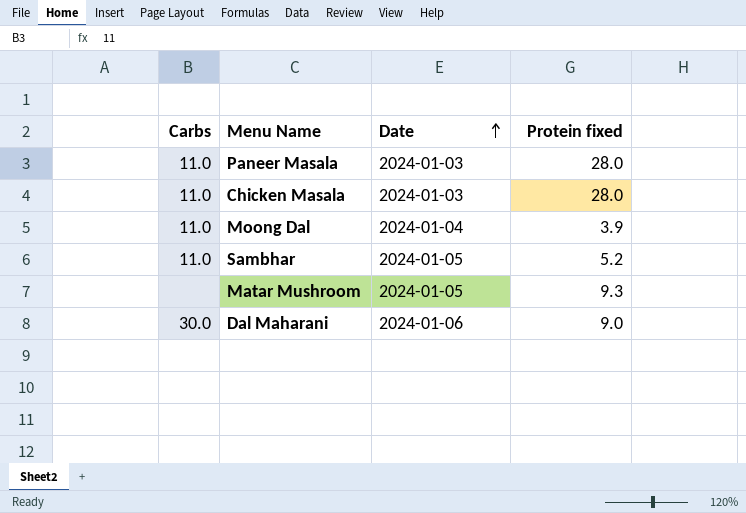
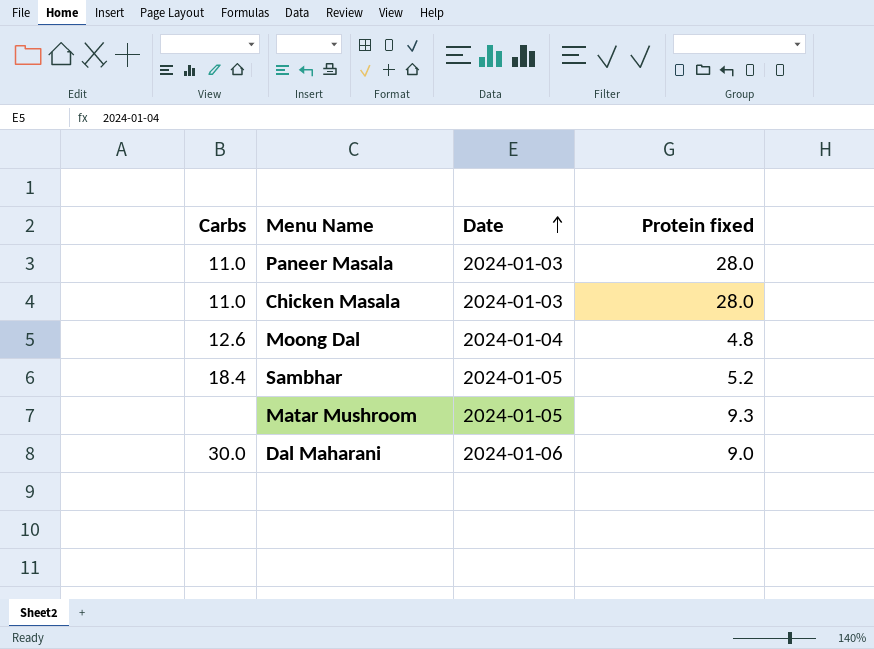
Moong Dal | Carbs: 11.0 -> 12.6
Moong Dal | Protein fixed: 3.9 -> 4.8
Sambhar | Carbs: 11.0 -> 18.4

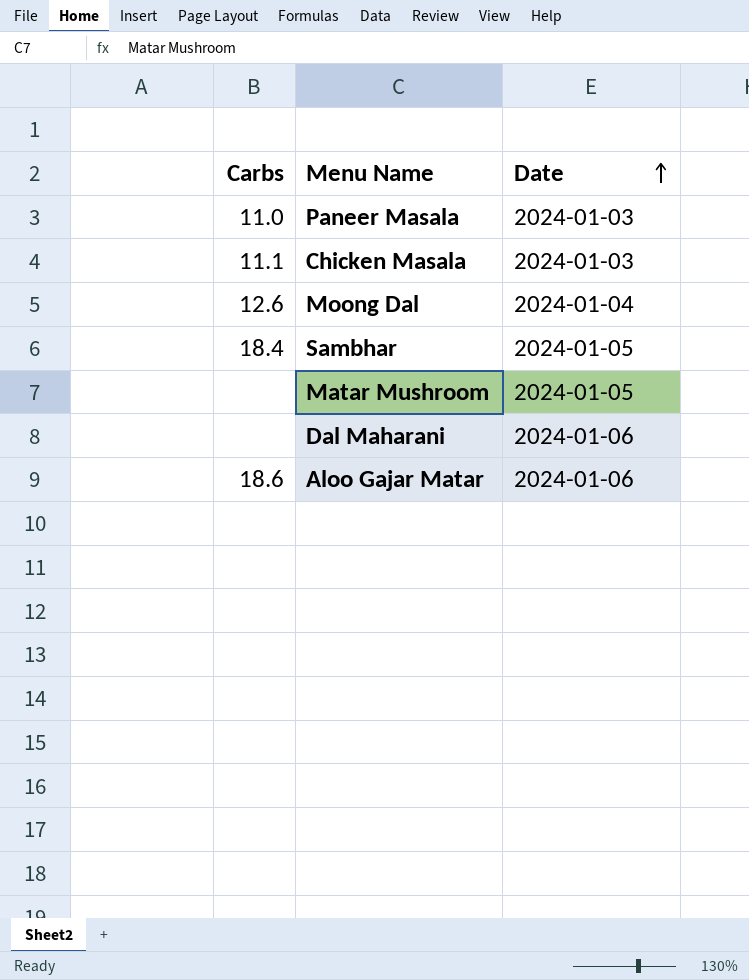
column Protein fixed | position: 4 -> none
Chicken Masala | Carbs: 11.0 -> 11.1
Dal Maharani | Carbs: 30.0 -> none
row Aloo Gajar Matar: none -> 18.6 | 2024-01-06

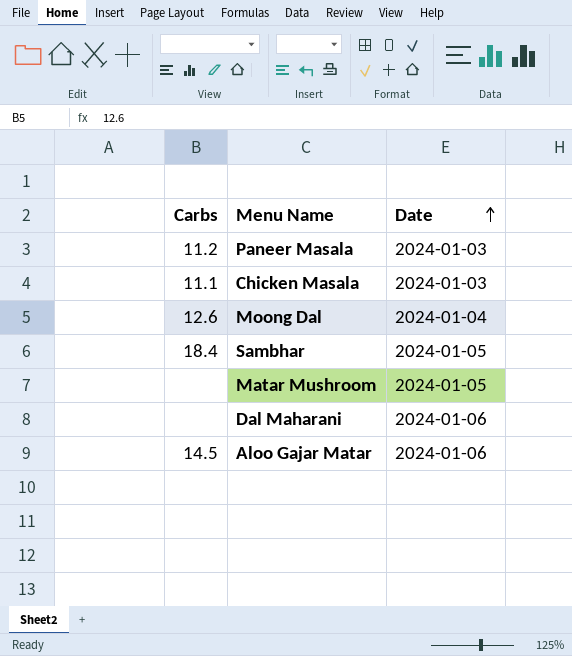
Paneer Masala | Carbs: 11.0 -> 11.2
Aloo Gajar Matar | Carbs: 18.6 -> 14.5

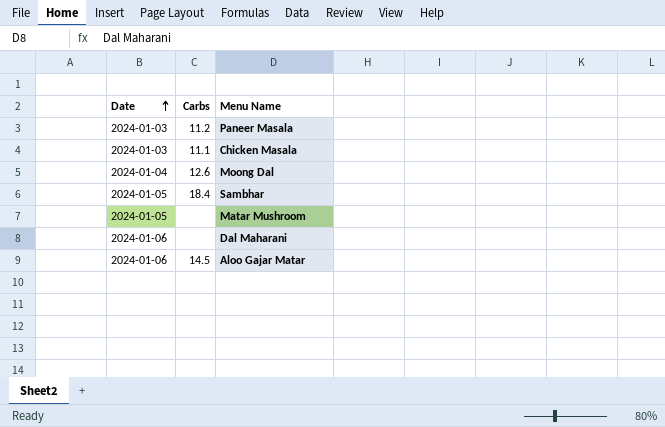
column Date | position: 3 -> 1

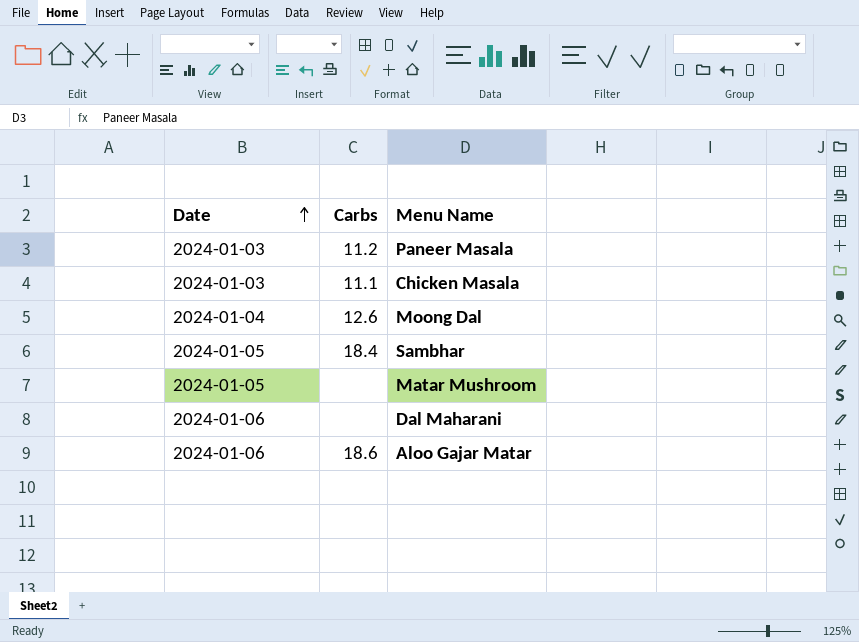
Aloo Gajar Matar | Carbs: 14.5 -> 18.6

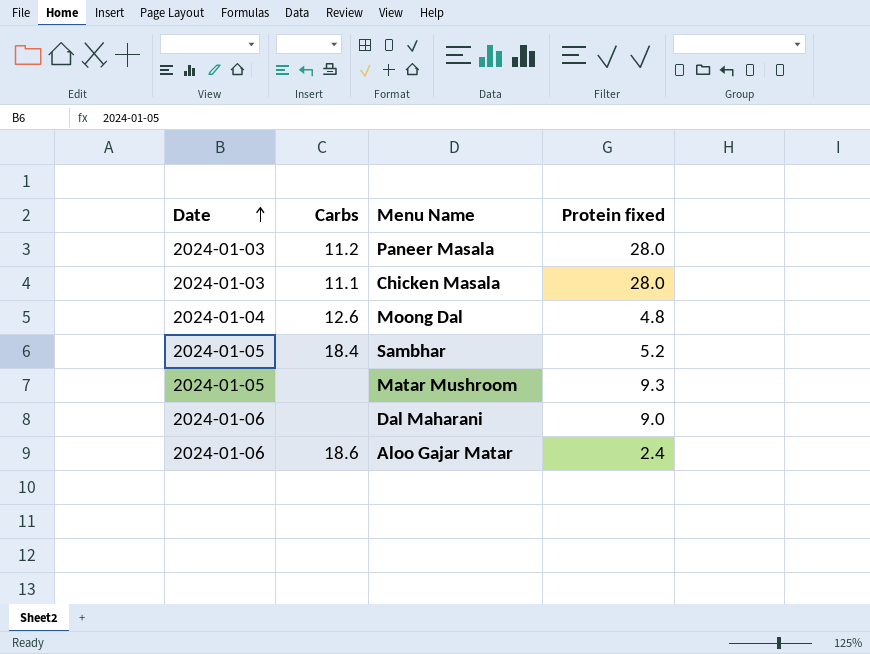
column Protein fixed | position: none -> 4

